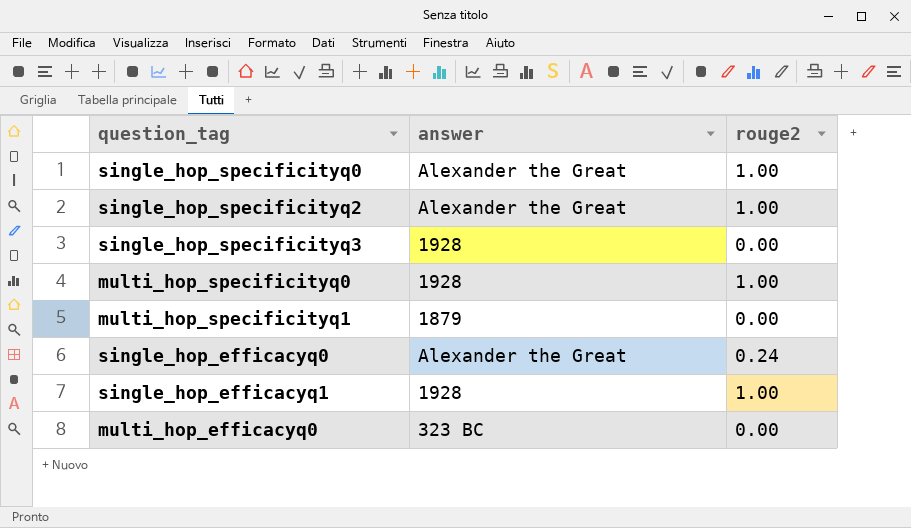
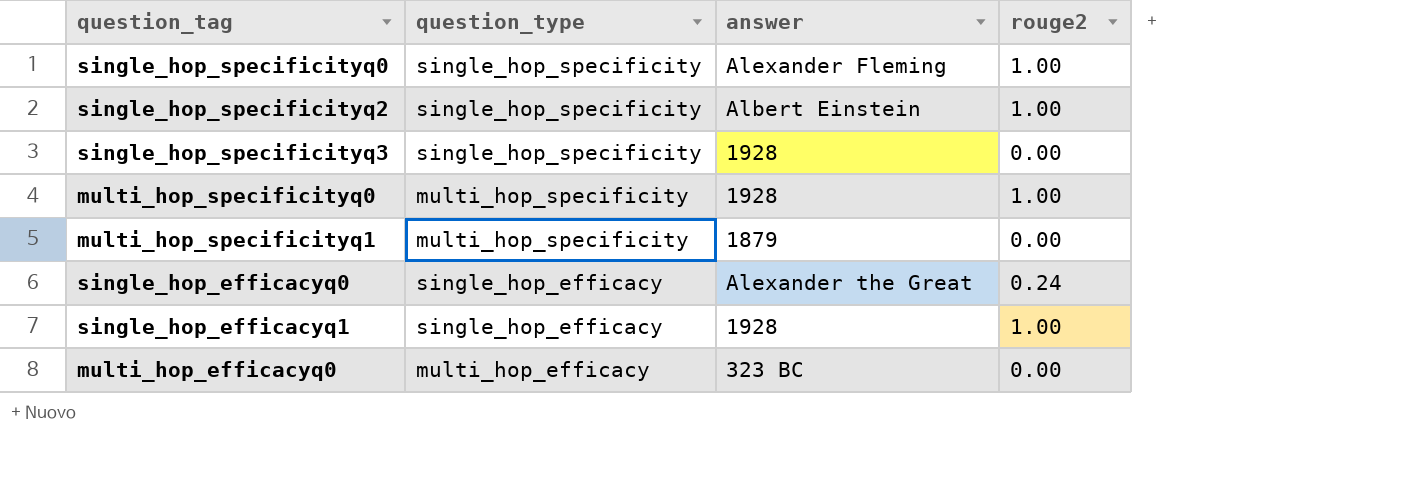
column question_type | position: none -> 2
single_hop_specificityq0 | answer: Alexander the Great -> Alexander Fleming
single_hop_specificityq2 | answer: Alexander the Great -> Albert Einstein

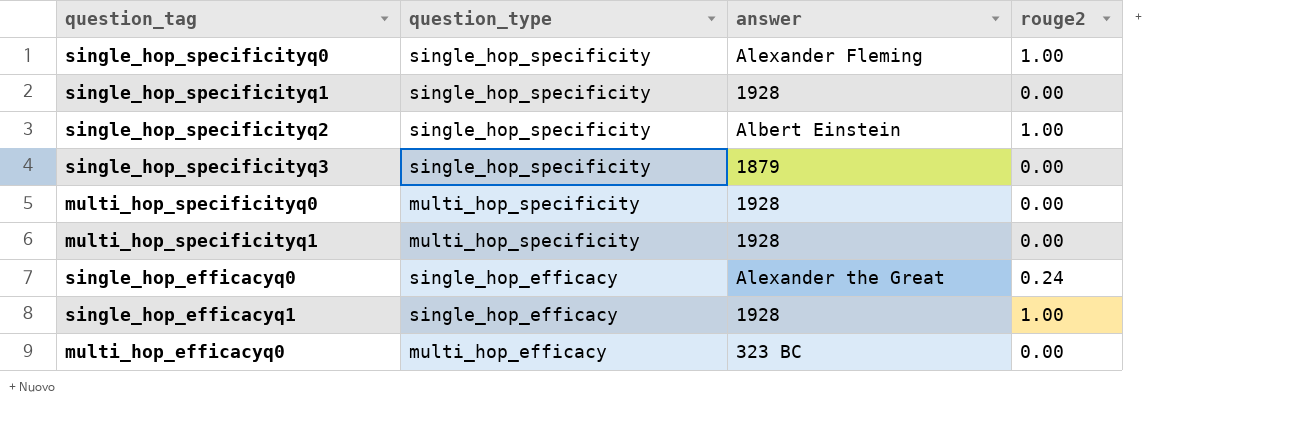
row single_hop_specificityq1: none -> single_hop_specificity | 1928 | 0.00
single_hop_specificityq3 | answer: 1928 -> 1879
multi_hop_specificityq0 | rouge2: 1.00 -> 0.00
multi_hop_specificityq1 | answer: 1879 -> 1928

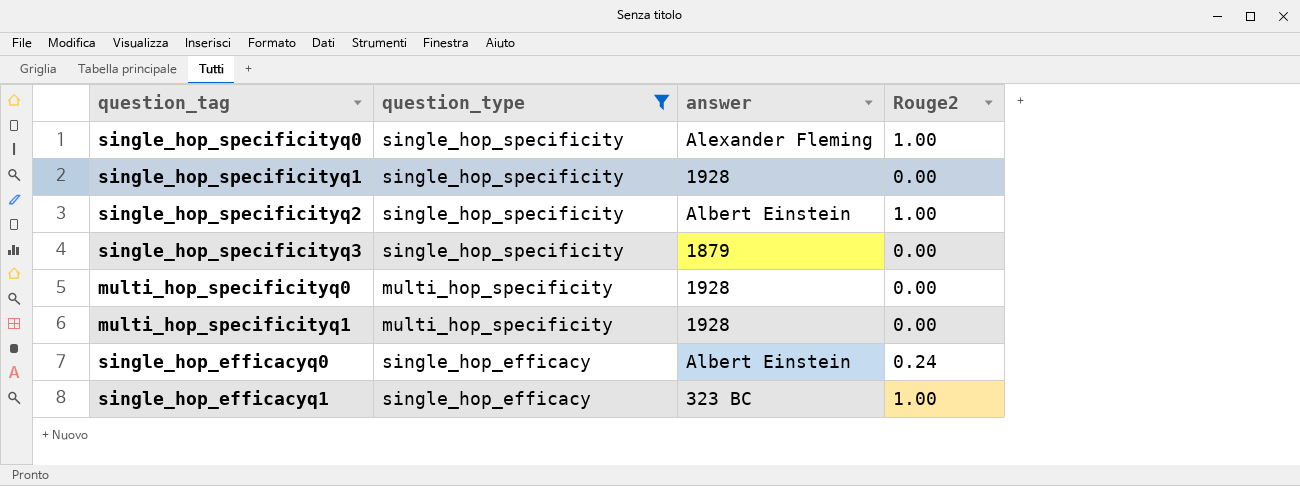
filter: none -> question_type != multi_hop_efficacy
column name: rouge2 -> Rouge2
single_hop_efficacyq0 | answer: Alexander the Great -> Albert Einstein
single_hop_efficacyq1 | answer: 1928 -> 323 BC

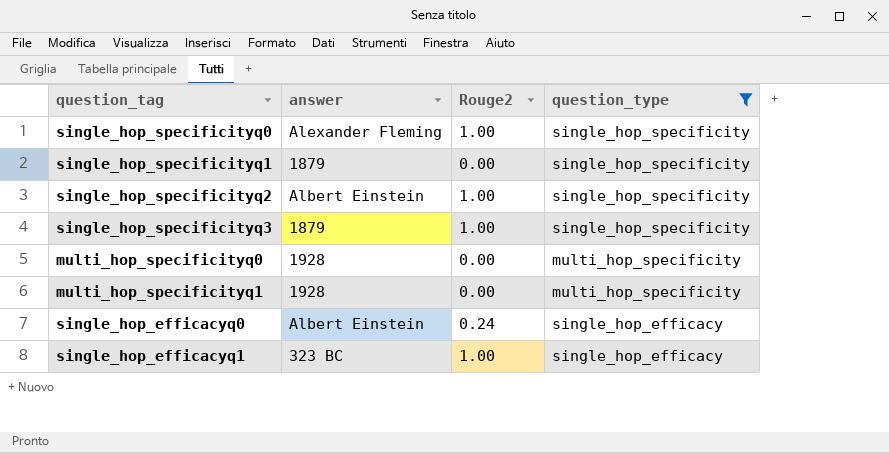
column question_type | position: 2 -> 4
single_hop_specificityq1 | answer: 1928 -> 1879
single_hop_specificityq3 | Rouge2: 0.00 -> 1.00

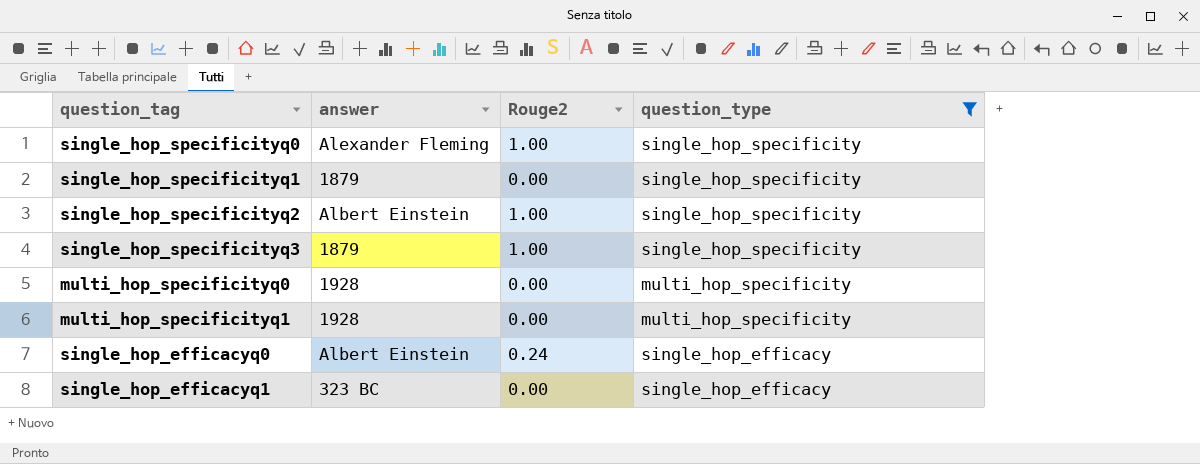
single_hop_efficacyq1 | Rouge2: 1.00 -> 0.00

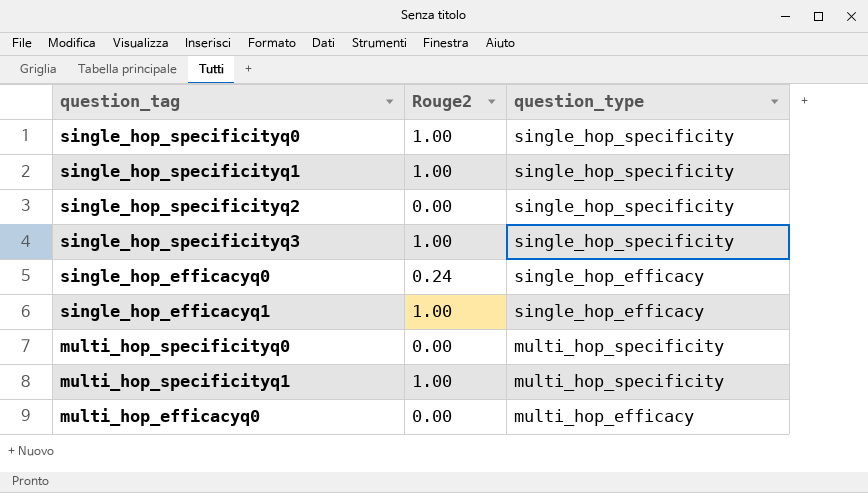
filter: question_type != multi_hop_efficacy -> none
row order: none -> question_type descending
column answer | position: 2 -> none
single_hop_specificityq1 | Rouge2: 0.00 -> 1.00
single_hop_specificityq2 | Rouge2: 1.00 -> 0.00
single_hop_efficacyq1 | Rouge2: 0.00 -> 1.00
multi_hop_specificityq1 | Rouge2: 0.00 -> 1.00

